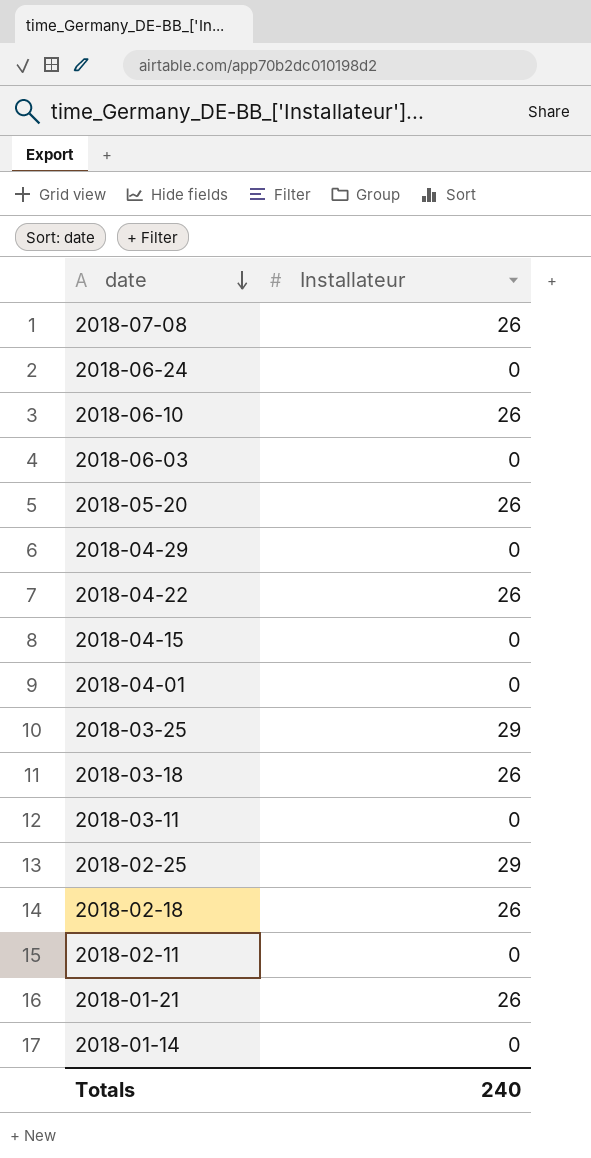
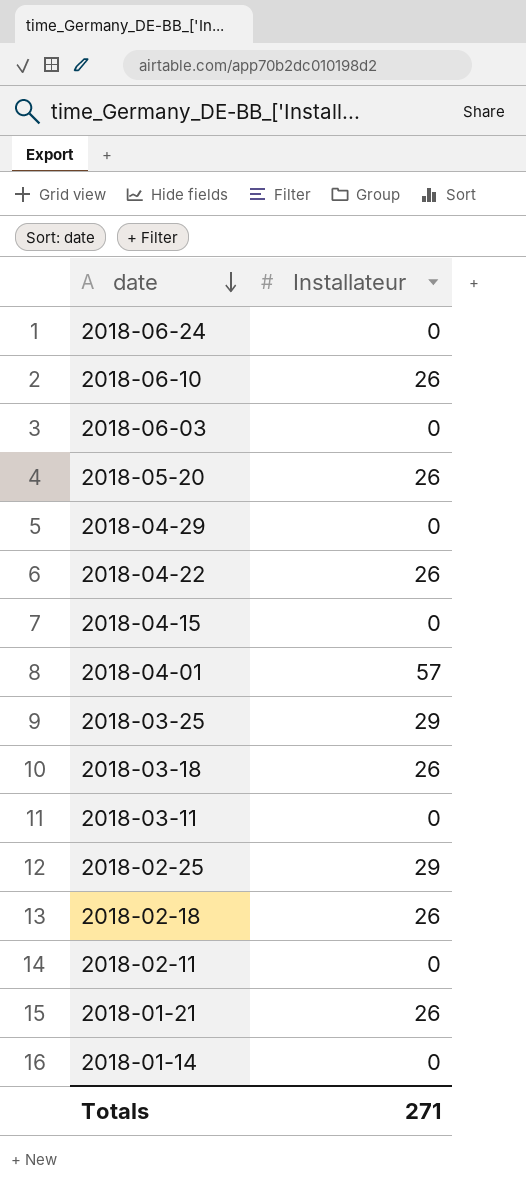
row 2018-07-08: 26 -> none
2018-04-01 | Installateur: 0 -> 57
Totals | Installateur: 240 -> 271

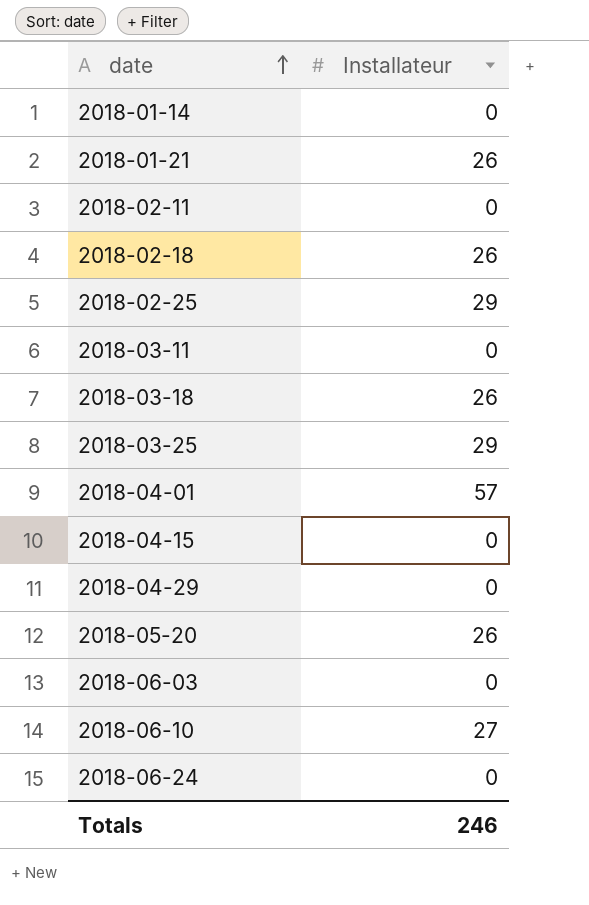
row order: date descending -> date ascending
row 2018-04-22: 26 -> none
2018-06-10 | Installateur: 26 -> 27
Totals | Installateur: 271 -> 246

